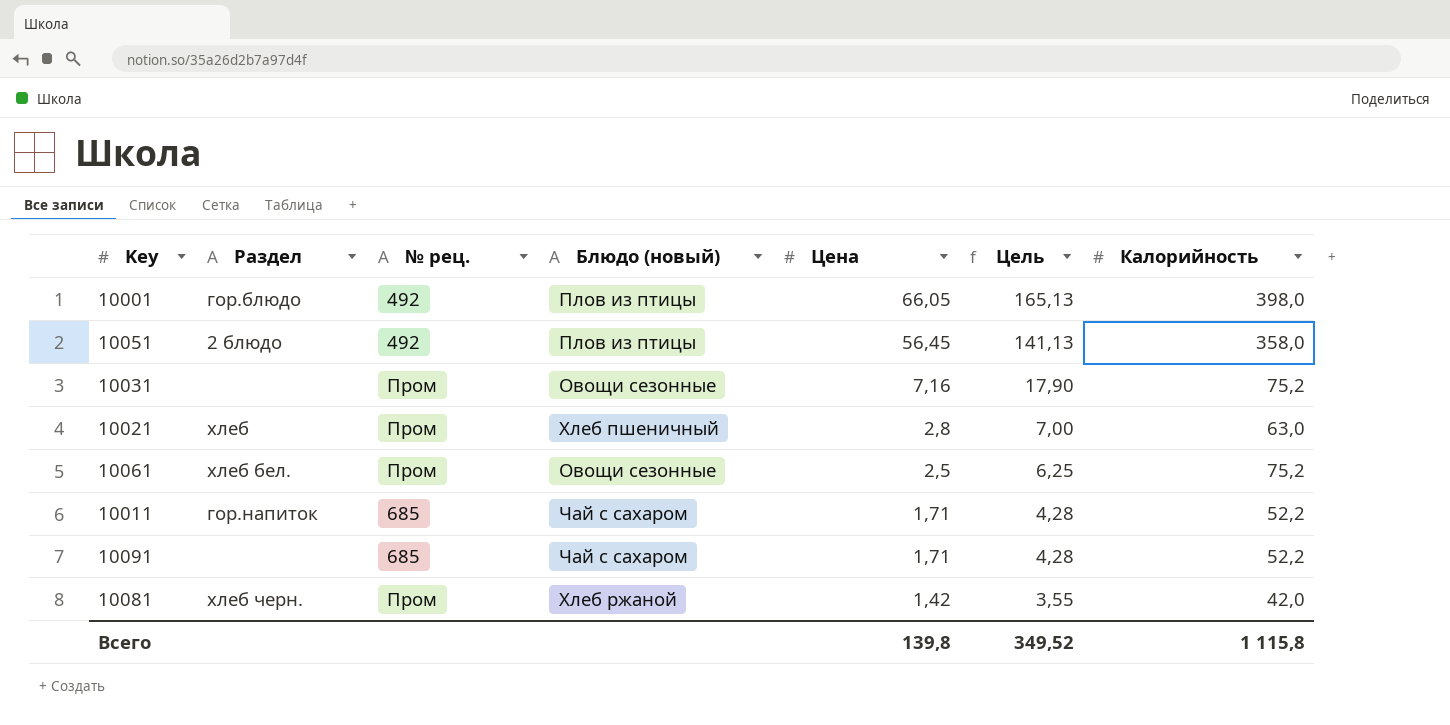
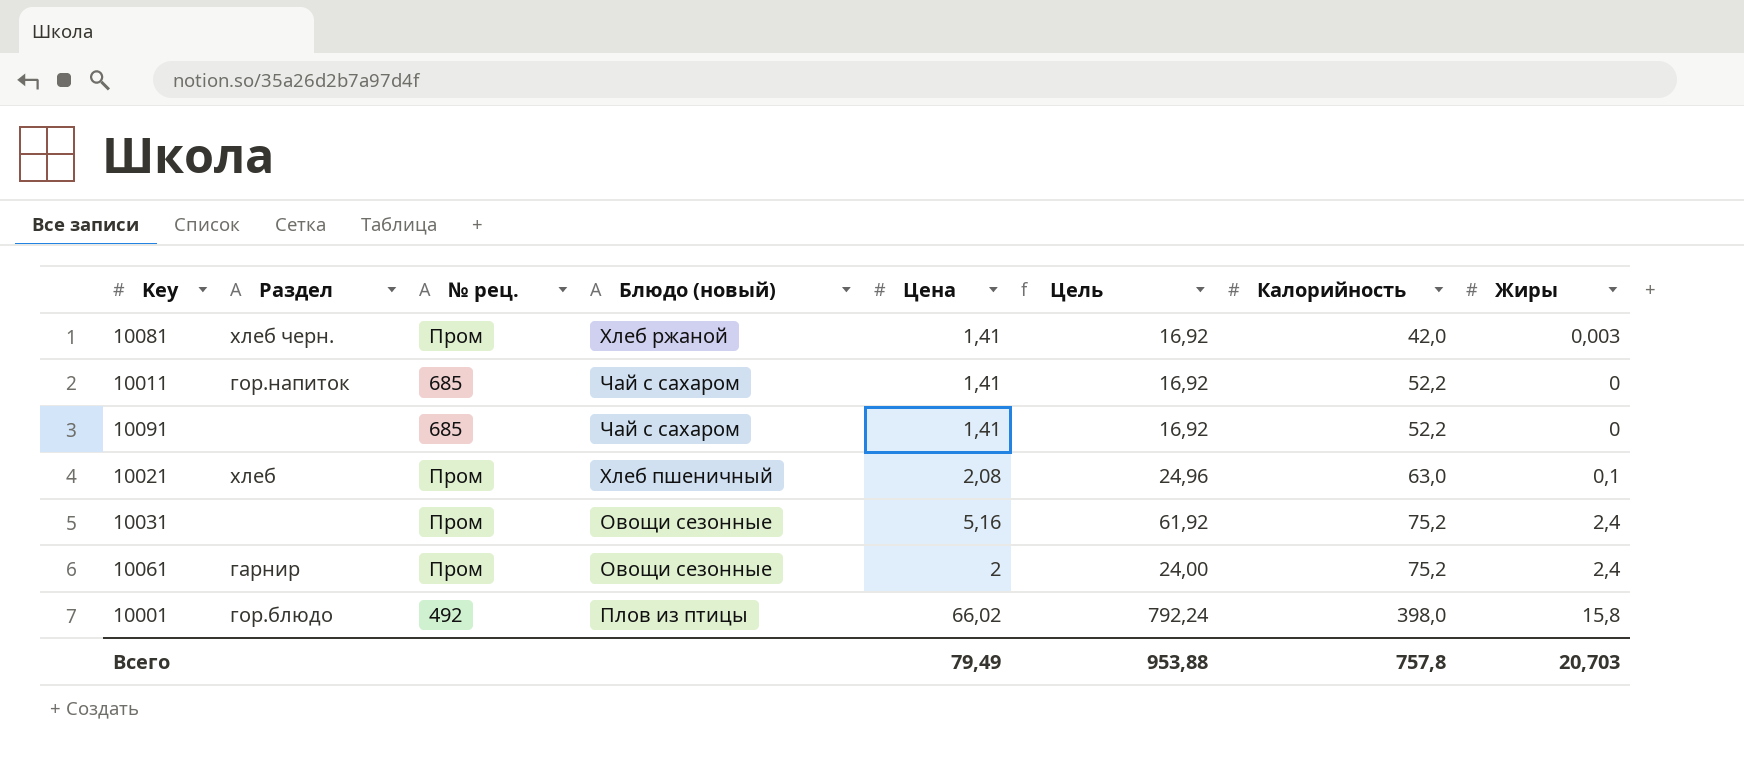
row order: Цена descending -> Калорийность ascending
column Цель | formula: [Цена] * 2,5 -> [Цена] * 12
column Жиры | position: none -> 8
row 10051: 2 блюдо | 492 | Плов из птицы | 56,45 | 141,13 | 358,0 -> none
10081 | Цена: 1,42 -> 1,41
10011 | Цена: 1,71 -> 1,41
10091 | Цена: 1,71 -> 1,41
10021 | Цена: 2,8 -> 2,08
10031 | Цена: 7,16 -> 5,16
10061 | Раздел: хлеб бел. -> гарнир
10061 | Цена: 2,5 -> 2
10001 | Цена: 66,05 -> 66,02
Всего | Цена: 139,8 -> 79,49
Всего | Цель: 349,52 -> 953,88
Всего | Калорийность: 1 115,8 -> 757,8

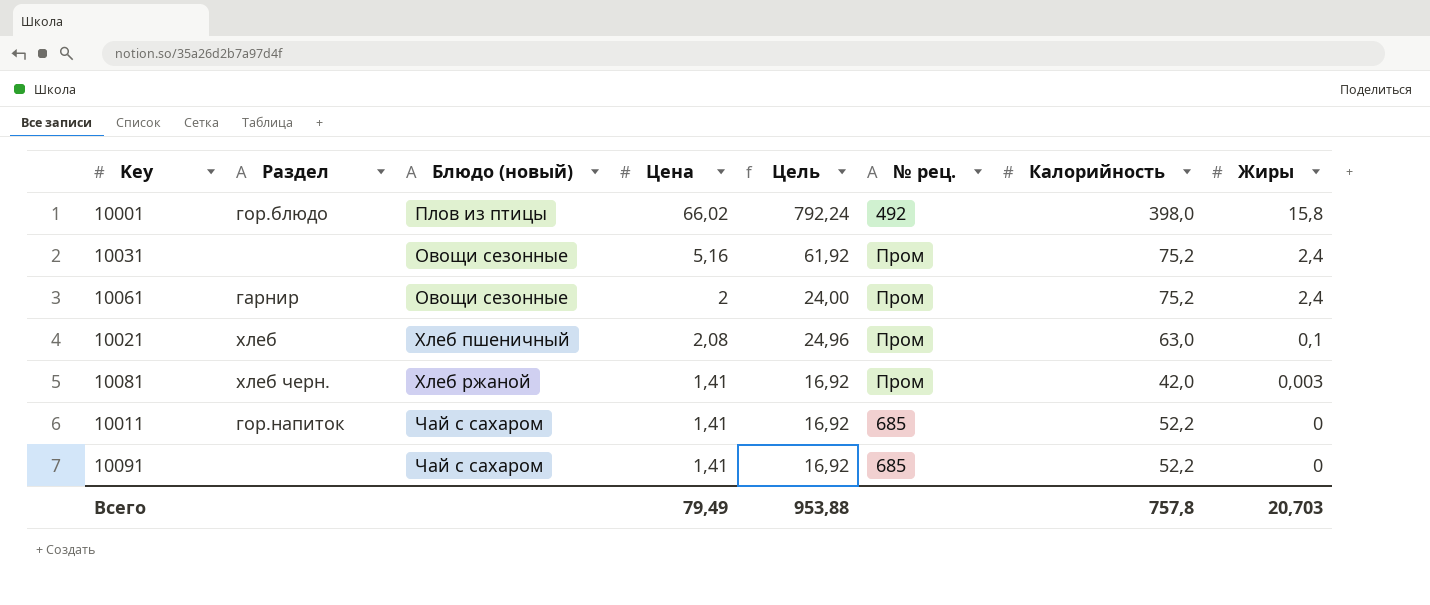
row order: Калорийность ascending -> Жиры descending
column № рец. | position: 3 -> 6

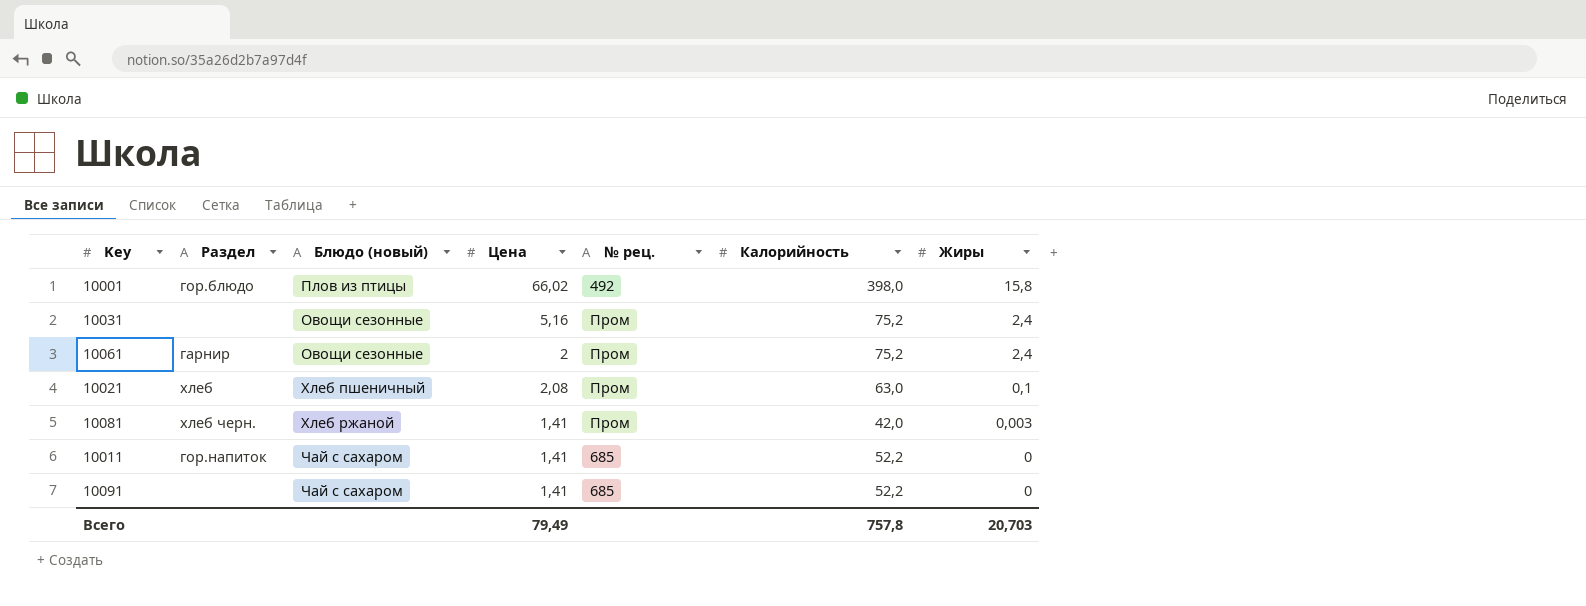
column Цель | formula: [Цена] * 12 -> none

